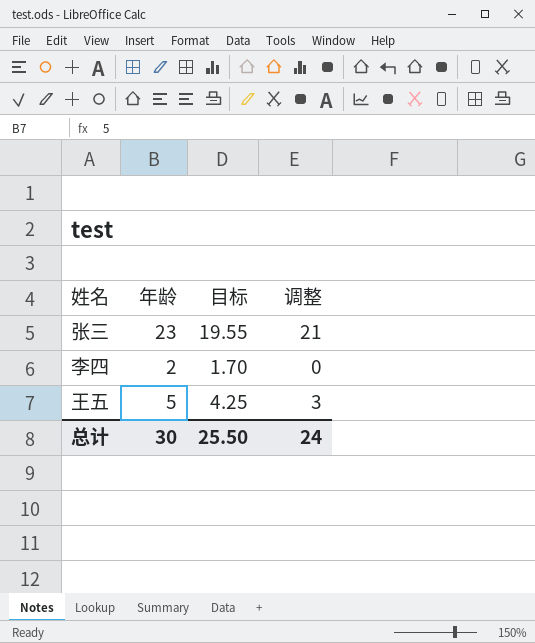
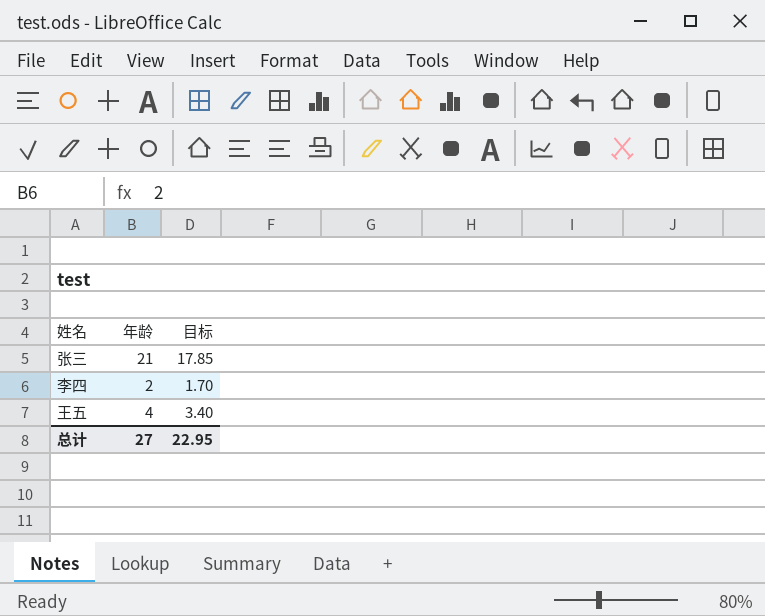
column 调整 | formula: [年龄] - 2 -> none
张三 | 年龄: 23 -> 21
张三 | 目标: 19.55 -> 17.85
王五 | 年龄: 5 -> 4
王五 | 目标: 4.25 -> 3.40
总计 | 年龄: 30 -> 27
总计 | 目标: 25.50 -> 22.95

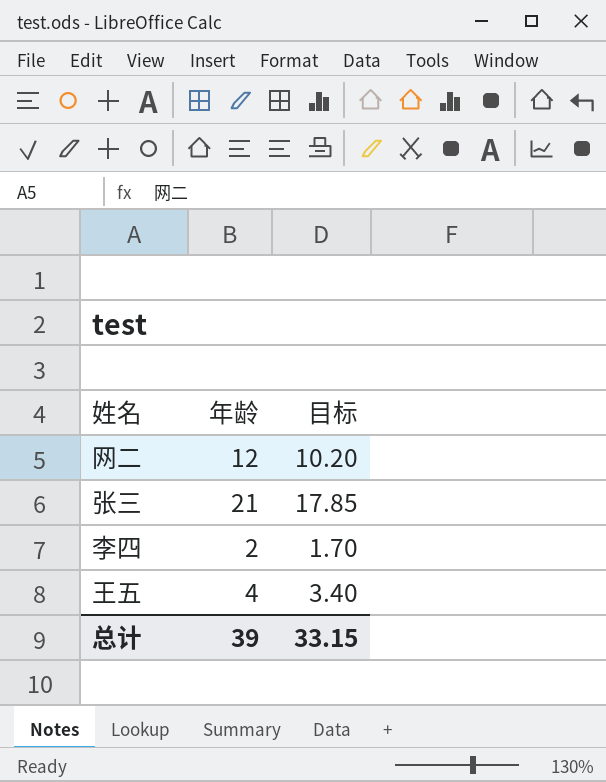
row 网二: none -> 12 | 10.20
总计 | 年龄: 27 -> 39
总计 | 目标: 22.95 -> 33.15

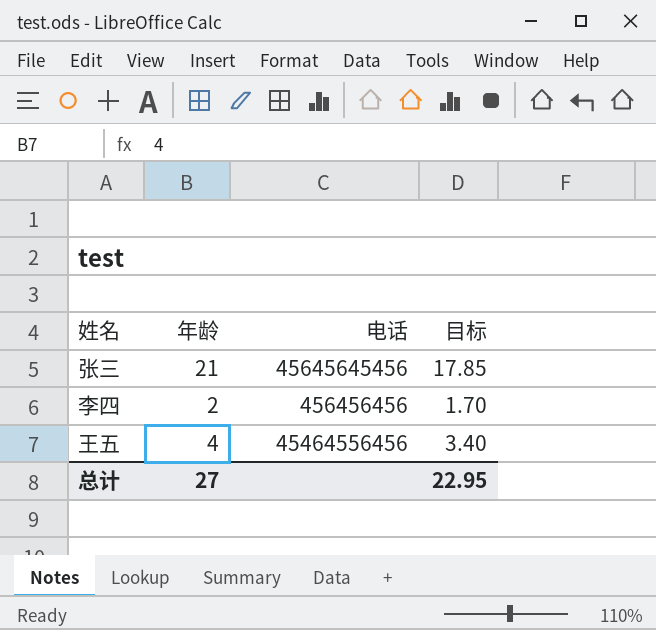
column 电话 | position: none -> 3
row 网二: 12 | 10.20 -> none
总计 | 年龄: 39 -> 27
总计 | 目标: 33.15 -> 22.95

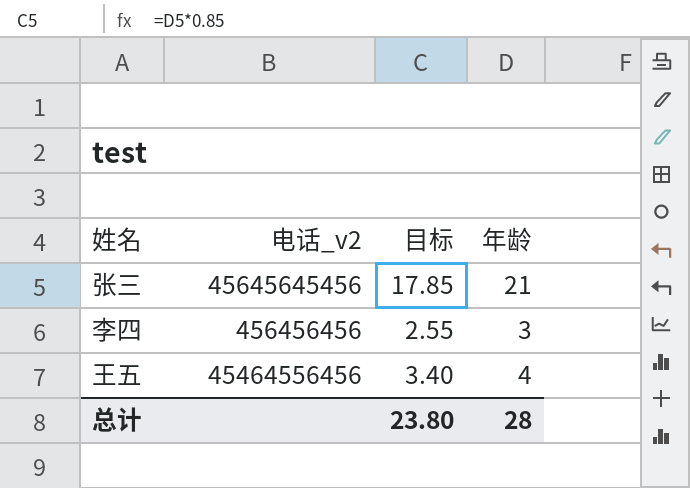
column name: 电话 -> 电话_v2
column 年龄 | position: 2 -> 4
李四 | 目标: 1.70 -> 2.55
李四 | 年龄: 2 -> 3
总计 | 目标: 22.95 -> 23.80
总计 | 年龄: 27 -> 28

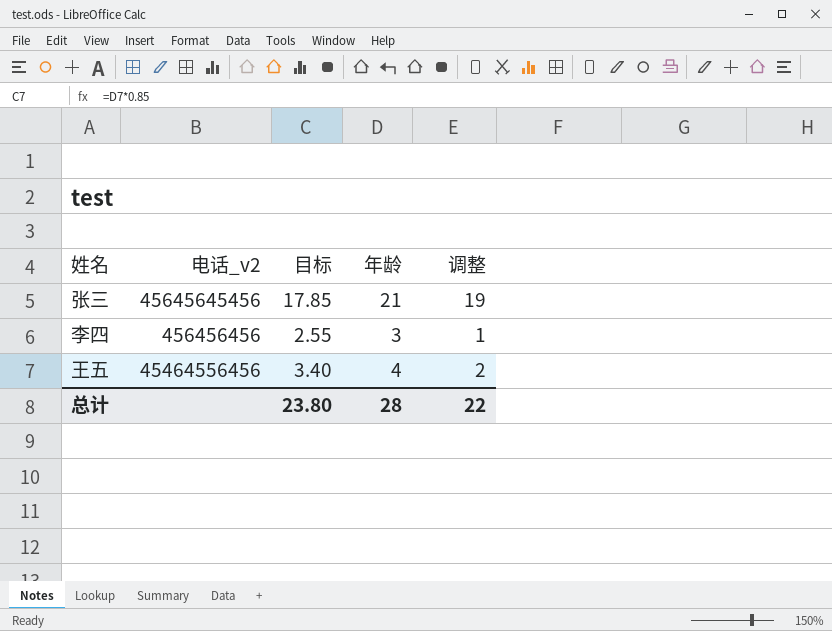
column 调整 | formula: none -> [年龄] - 2

